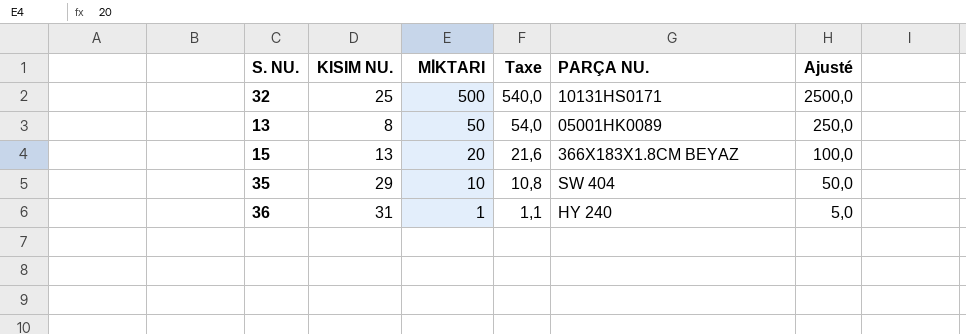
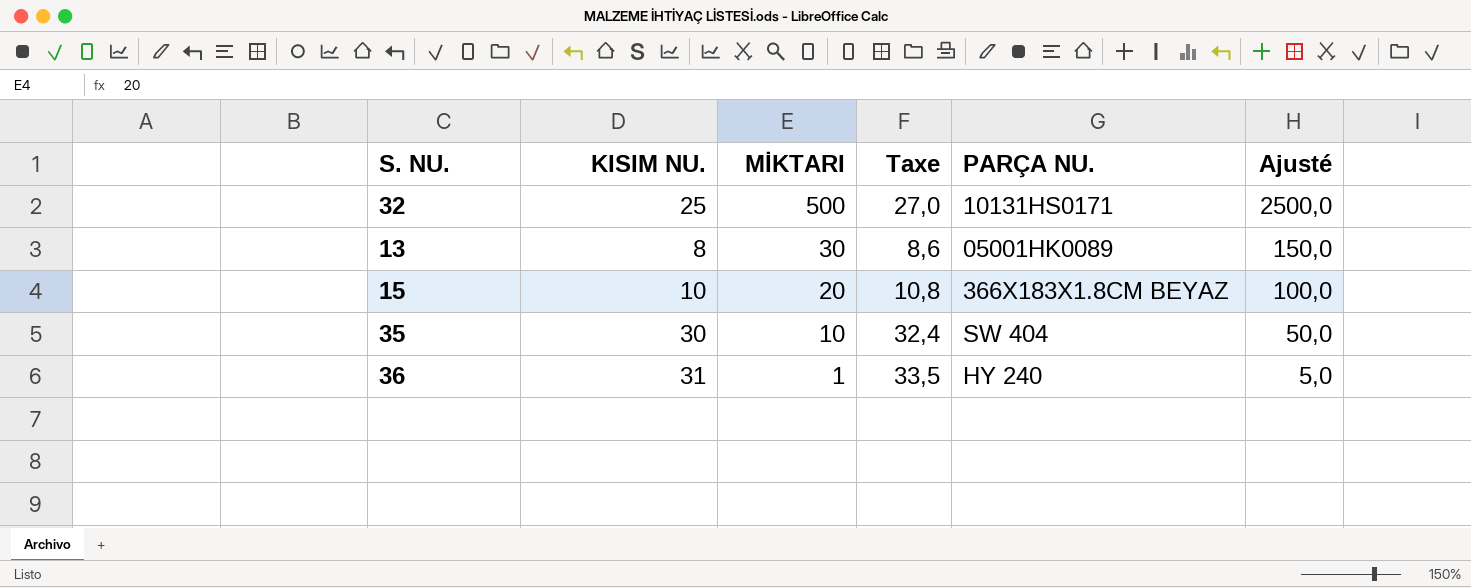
column Taxe | formula: [MİKTARI] * 1,08 -> [KISIM NU.] * 1,08
13 | MİKTARI: 50 -> 30
13 | Ajusté: 250,0 -> 150,0
15 | KISIM NU.: 13 -> 10
35 | KISIM NU.: 29 -> 30

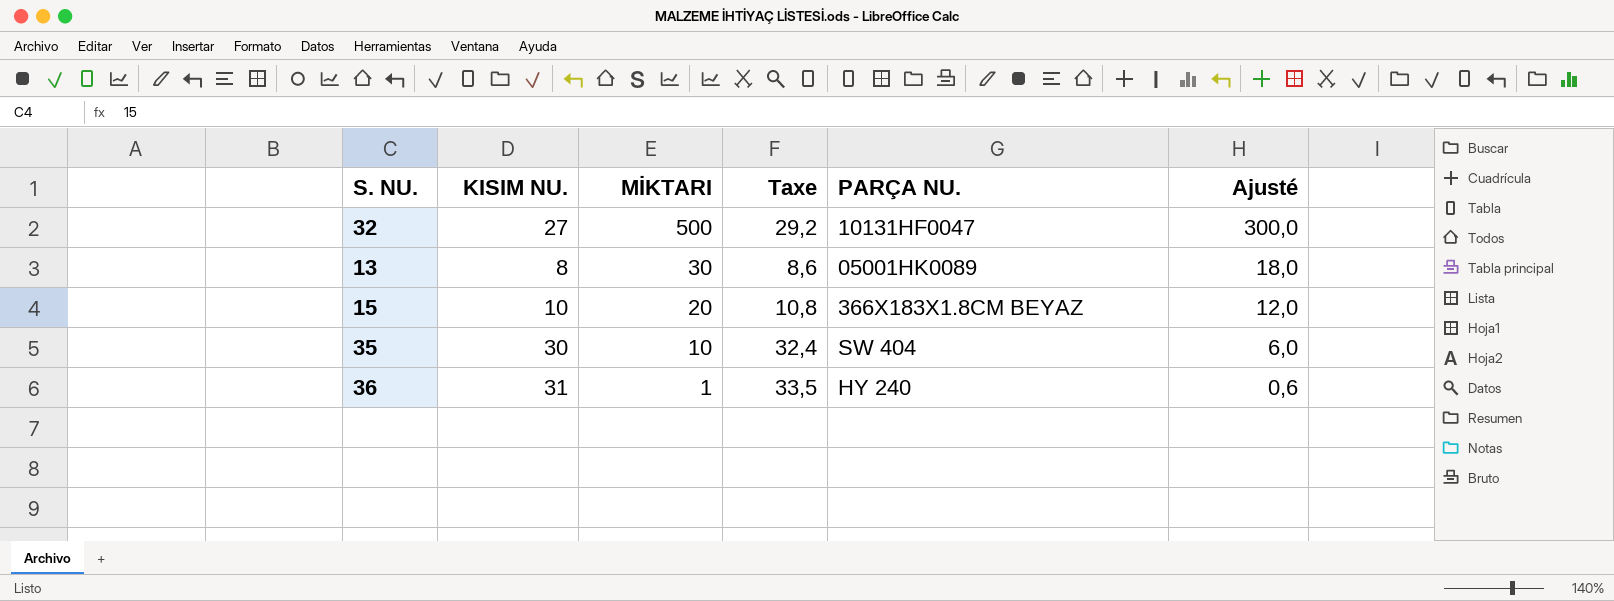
column Ajusté | formula: [MİKTARI] * 5 -> [MİKTARI] * 0,6
32 | KISIM NU.: 25 -> 27
32 | Taxe: 27,0 -> 29,2
32 | PARÇA NU.: 10131HS0171 -> 10131HF0047

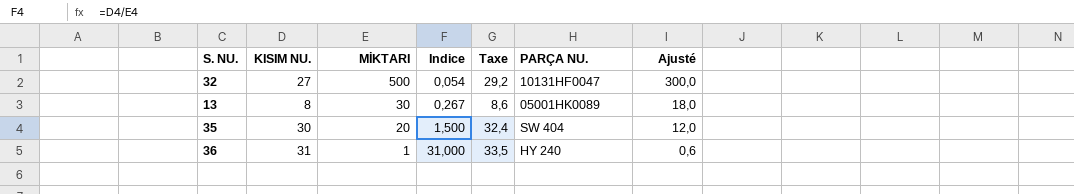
column Indice | formula: none -> [KISIM NU.] / [MİKTARI]
row 15: 10 | 20 | 10,8 | 366X183X1.8CM BEYAZ | 12,0 -> none
35 | MİKTARI: 10 -> 20
35 | Ajusté: 6,0 -> 12,0

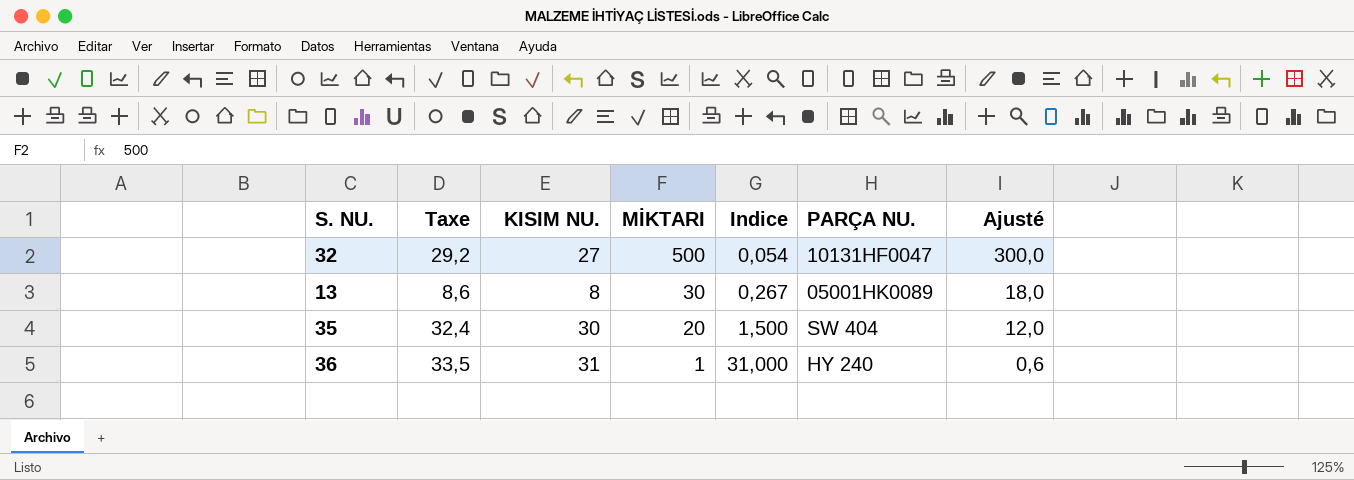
column Taxe | position: 5 -> 2

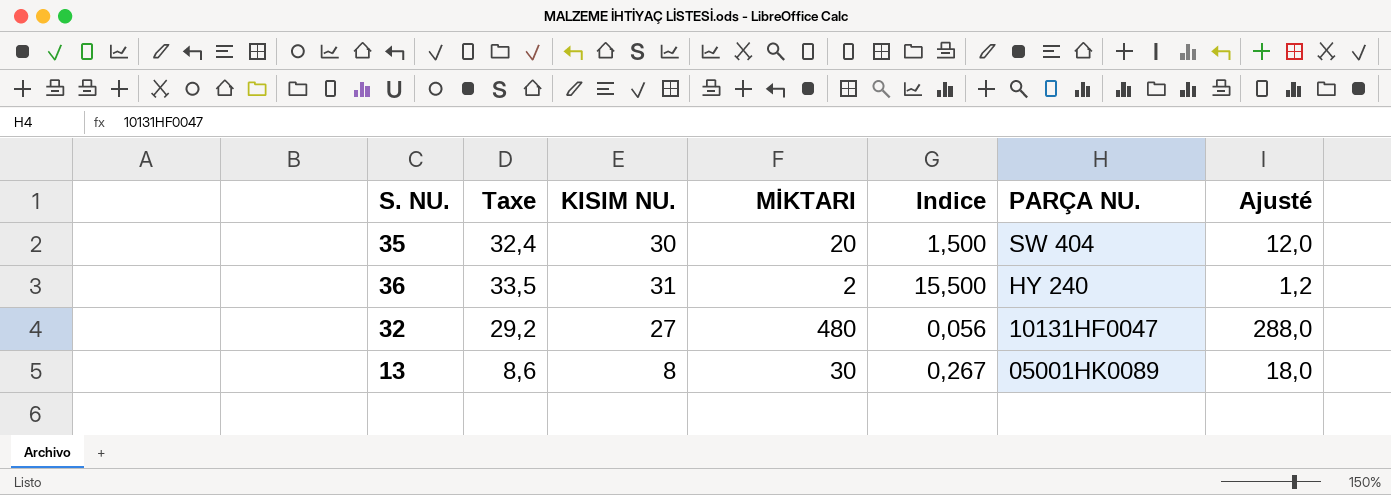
row order: MİKTARI descending -> PARÇA NU. descending
36 | MİKTARI: 1 -> 2
36 | Indice: 31,000 -> 15,500
36 | Ajusté: 0,6 -> 1,2
32 | MİKTARI: 500 -> 480
32 | Indice: 0,054 -> 0,056
32 | Ajusté: 300,0 -> 288,0

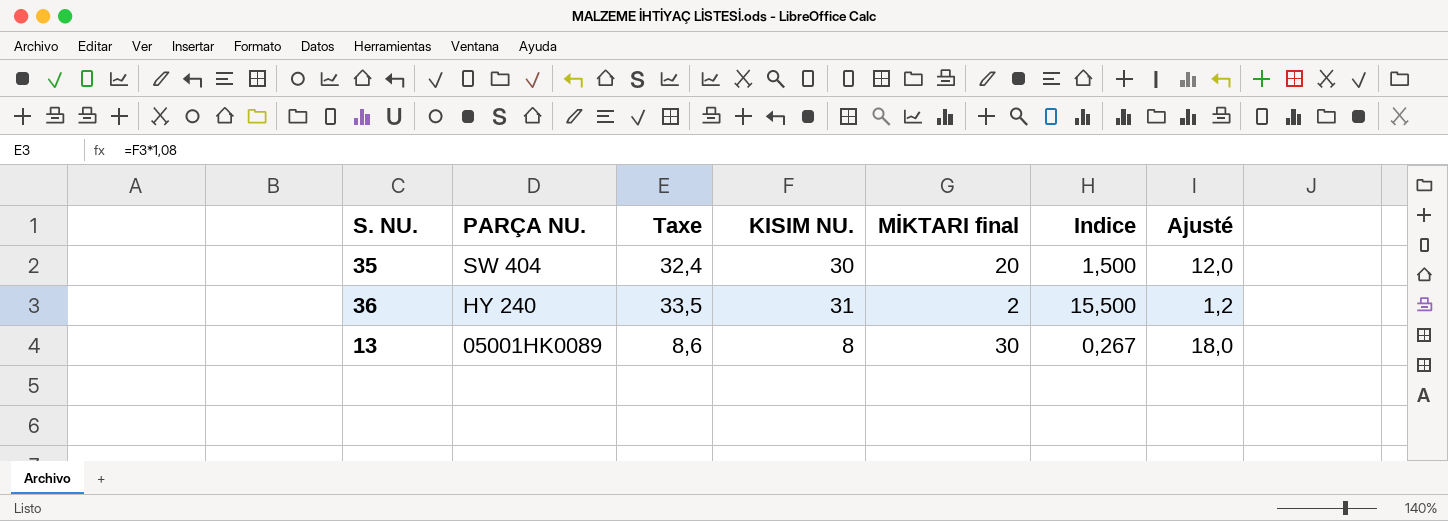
column PARÇA NU. | position: 6 -> 2
column name: MİKTARI -> MİKTARI final
row 32: 29,2 | 27 | 480 | 0,056 | 10131HF0047 | 288,0 -> none

